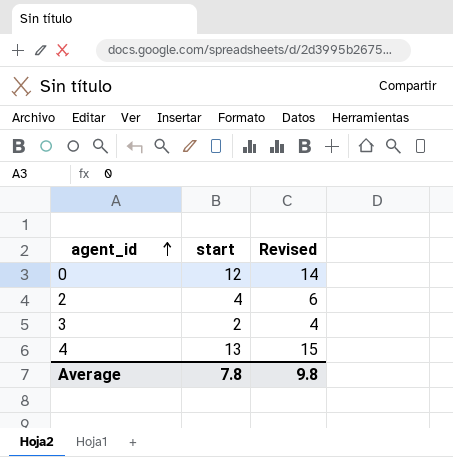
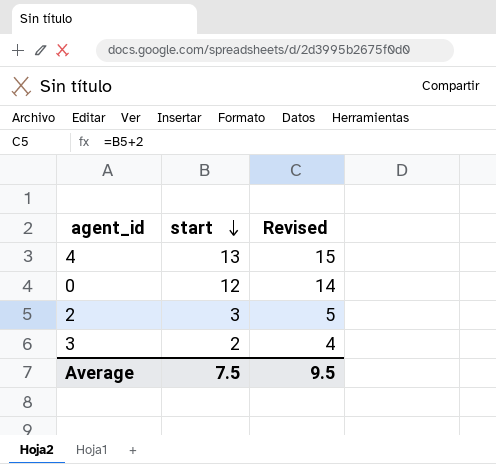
row order: agent_id ascending -> start descending
2 | start: 4 -> 3
2 | Revised: 6 -> 5
Average | start: 7.8 -> 7.5
Average | Revised: 9.8 -> 9.5

